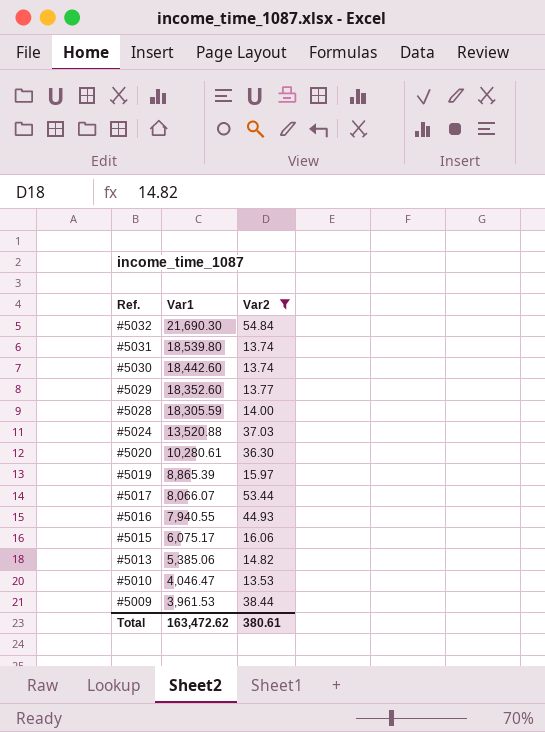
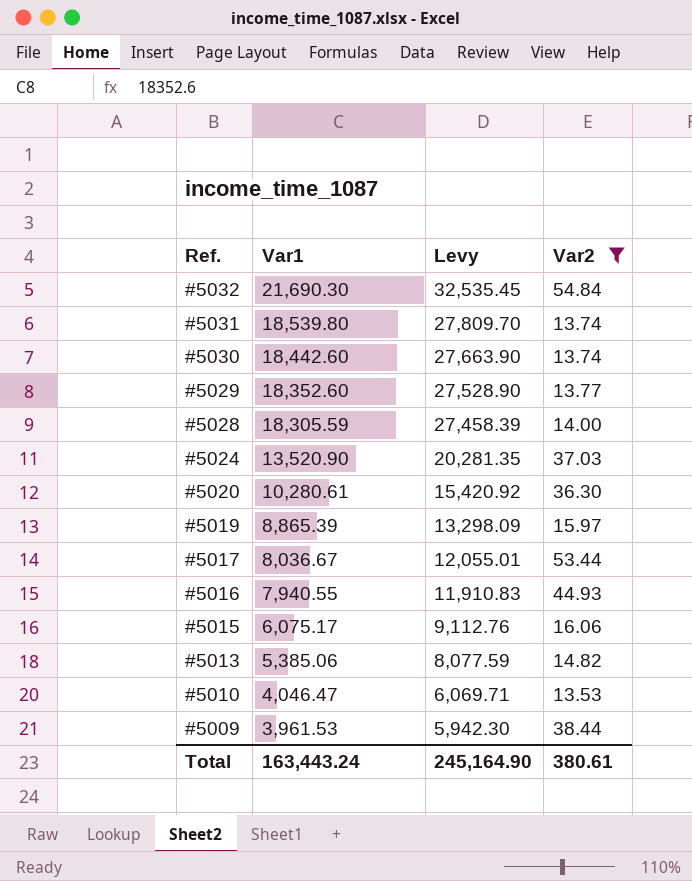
column Levy | formula: none -> [Var1] * 1.5
#5024 | Var1: 13,520.88 -> 13,520.90
#5017 | Var1: 8,066.07 -> 8,036.67
Total | Var1: 163,472.62 -> 163,443.24

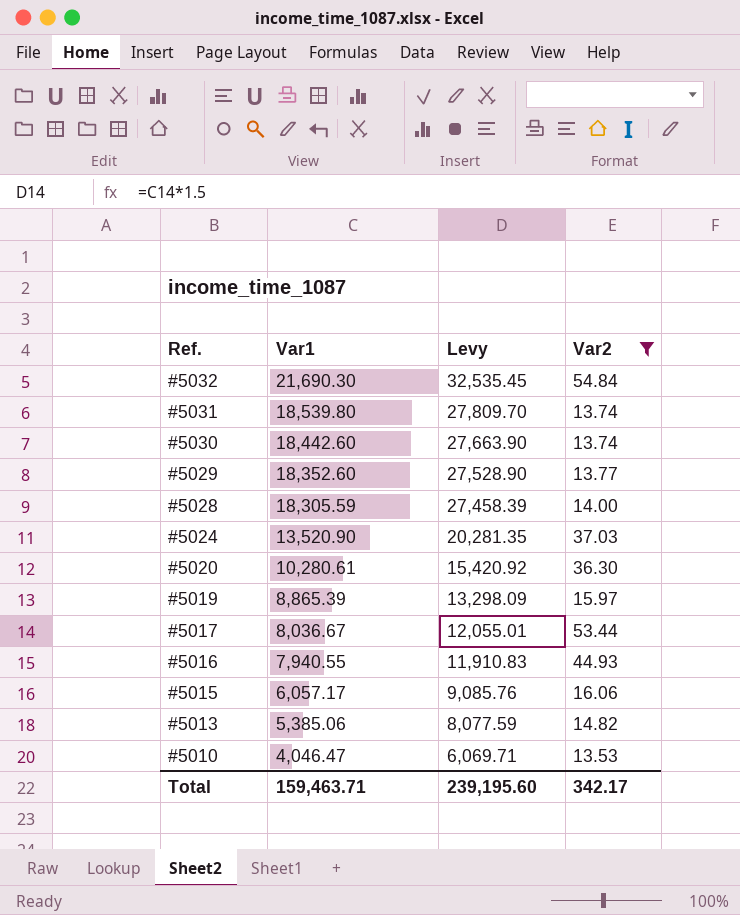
row #5009: 3,961.53 | 5,942.30 | 38.44 -> none
#5015 | Var1: 6,075.17 -> 6,057.17
#5015 | Levy: 9,112.76 -> 9,085.76
Total | Var1: 163,443.24 -> 159,463.71
Total | Levy: 245,164.90 -> 239,195.60
Total | Var2: 380.61 -> 342.17

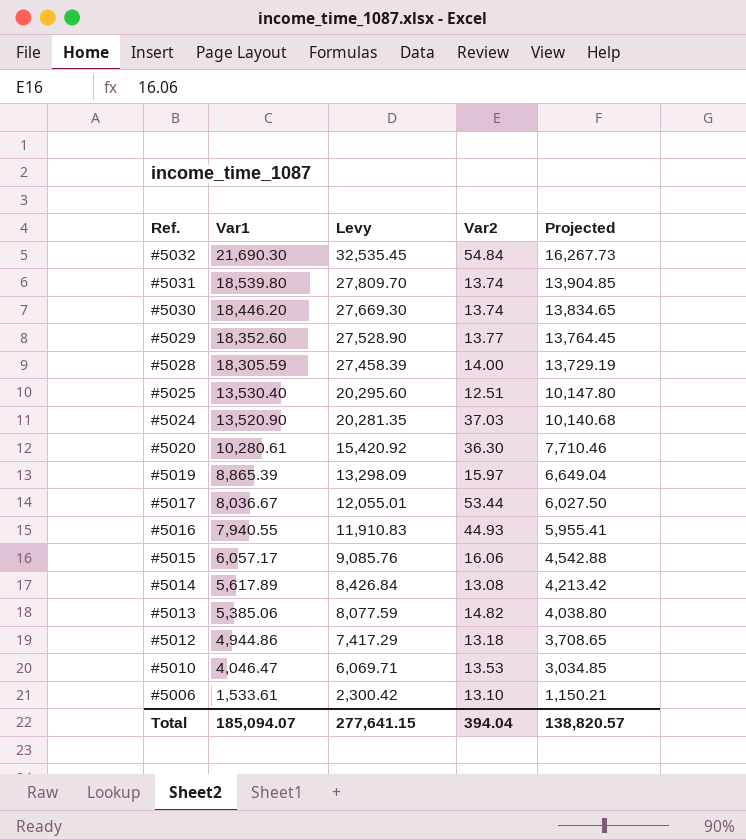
filter: Var2 >= 13.53 -> none
column Projected | formula: none -> [Var1] * 0.75
#5030 | Var1: 18,442.60 -> 18,446.20
#5030 | Levy: 27,663.90 -> 27,669.30
Total | Var1: 159,463.71 -> 185,094.07
Total | Levy: 239,195.60 -> 277,641.15
Total | Var2: 342.17 -> 394.04

